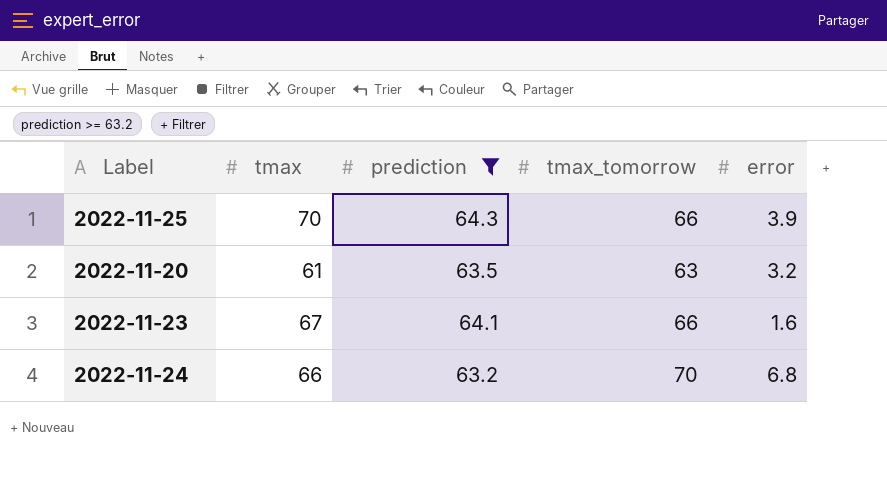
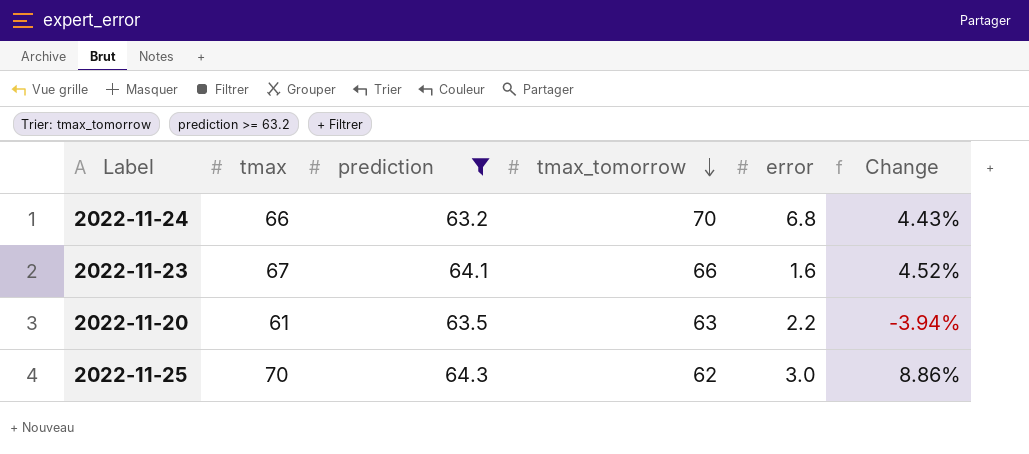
row order: none -> tmax_tomorrow descending
column Change | formula: none -> ([tmax] - [prediction]) / [prediction]
2022-11-20 | error: 3.2 -> 2.2
2022-11-25 | tmax_tomorrow: 66 -> 62
2022-11-25 | error: 3.9 -> 3.0

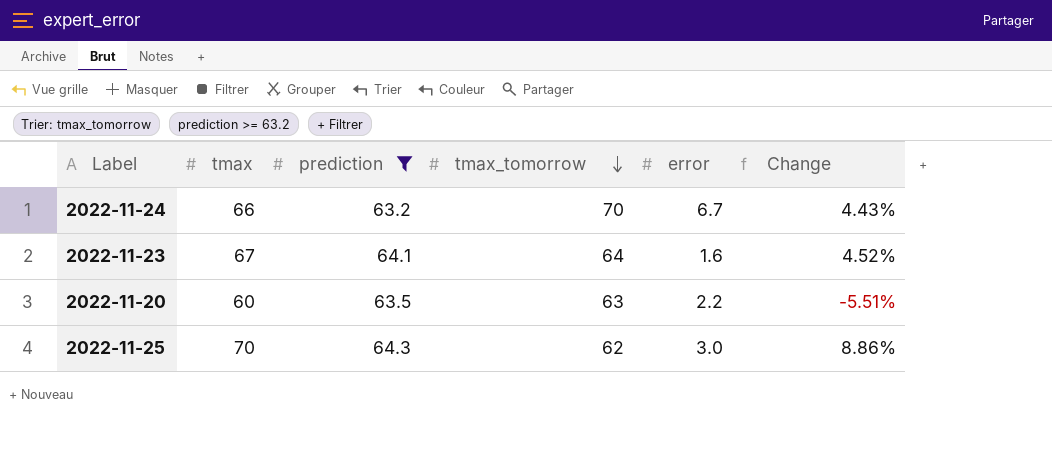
2022-11-24 | error: 6.8 -> 6.7
2022-11-23 | tmax_tomorrow: 66 -> 64
2022-11-20 | tmax: 61 -> 60
2022-11-20 | Change: -3.94% -> -5.51%

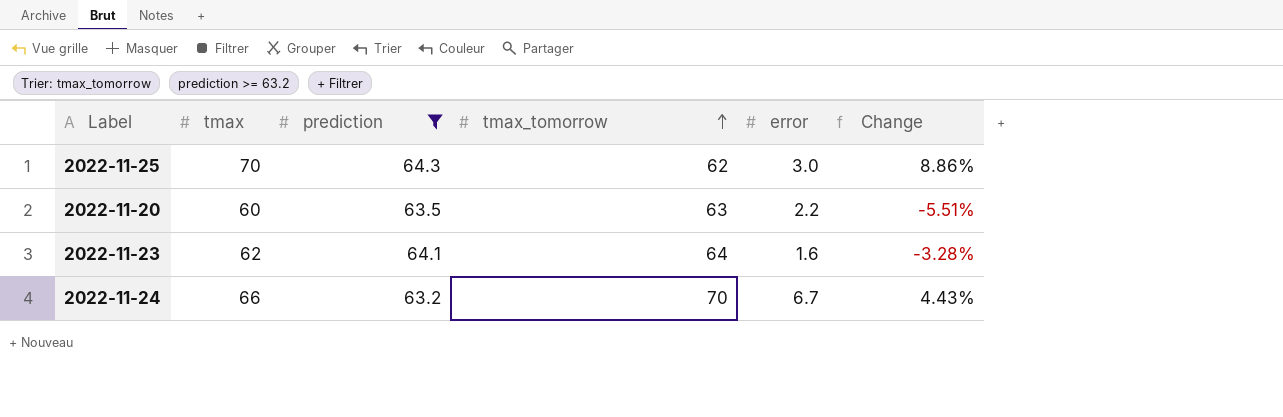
row order: tmax_tomorrow descending -> tmax_tomorrow ascending
2022-11-23 | tmax: 67 -> 62
2022-11-23 | Change: 4.52% -> -3.28%

